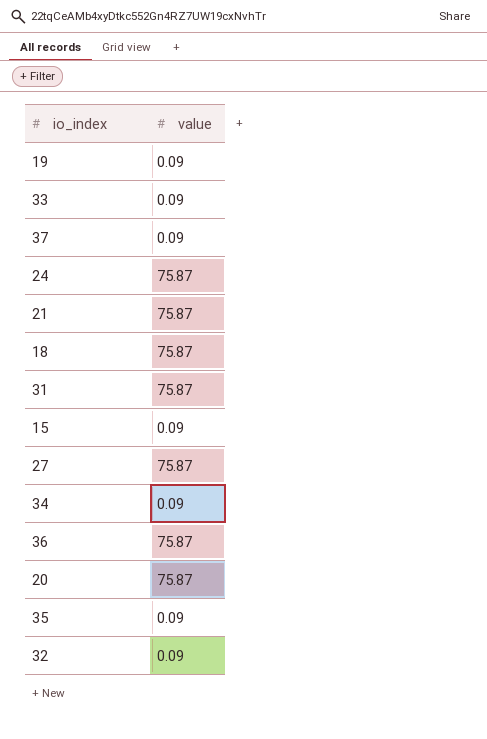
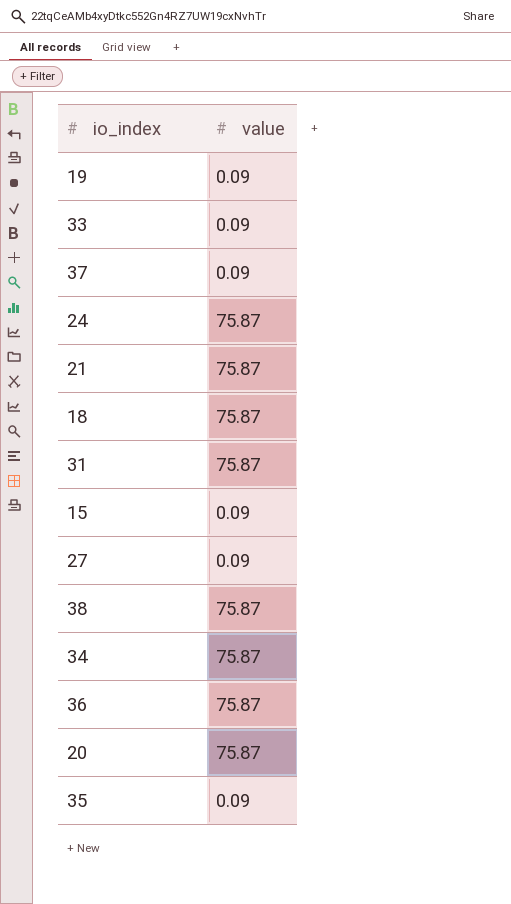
row 32: 0.09 -> none
27 | value: 75.87 -> 0.09
row 38: none -> 75.87
34 | value: 0.09 -> 75.87

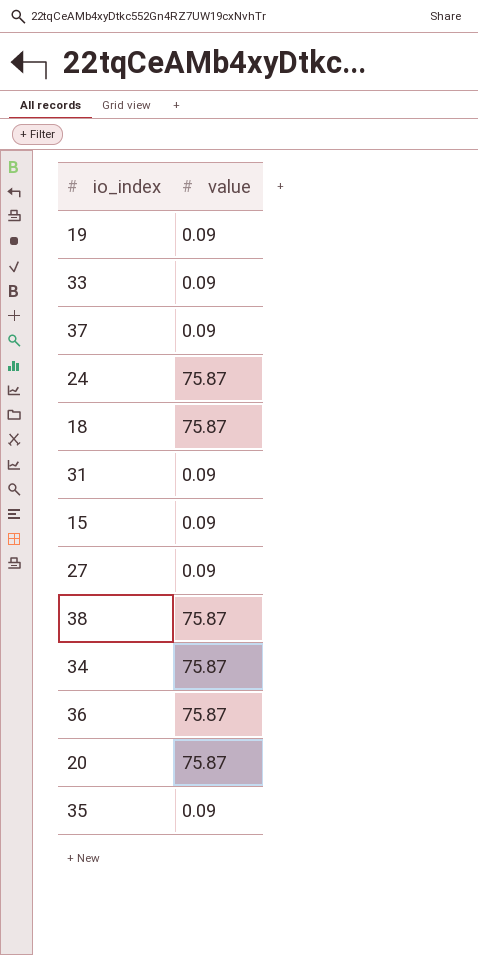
row 21: 75.87 -> none
31 | value: 75.87 -> 0.09

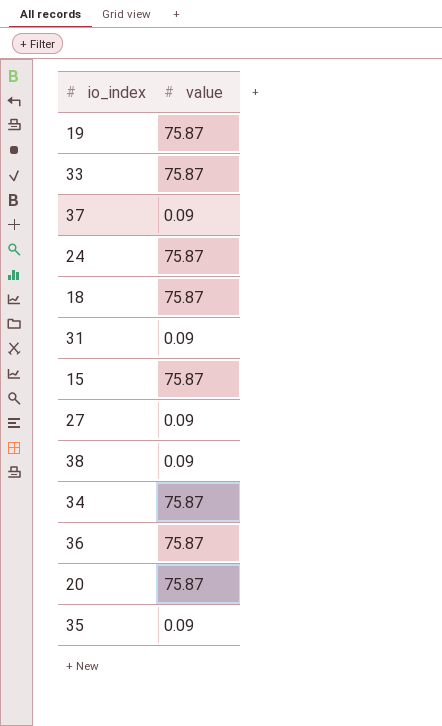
19 | value: 0.09 -> 75.87
33 | value: 0.09 -> 75.87
15 | value: 0.09 -> 75.87
38 | value: 75.87 -> 0.09

